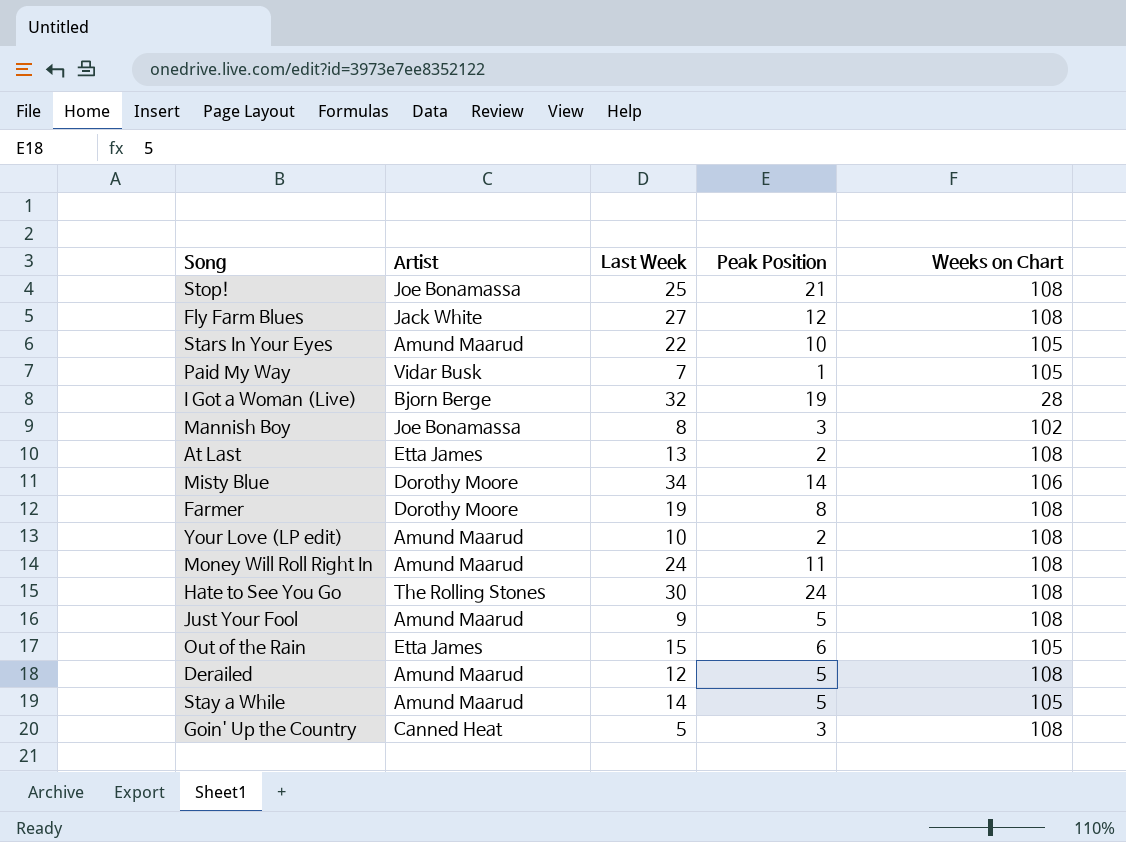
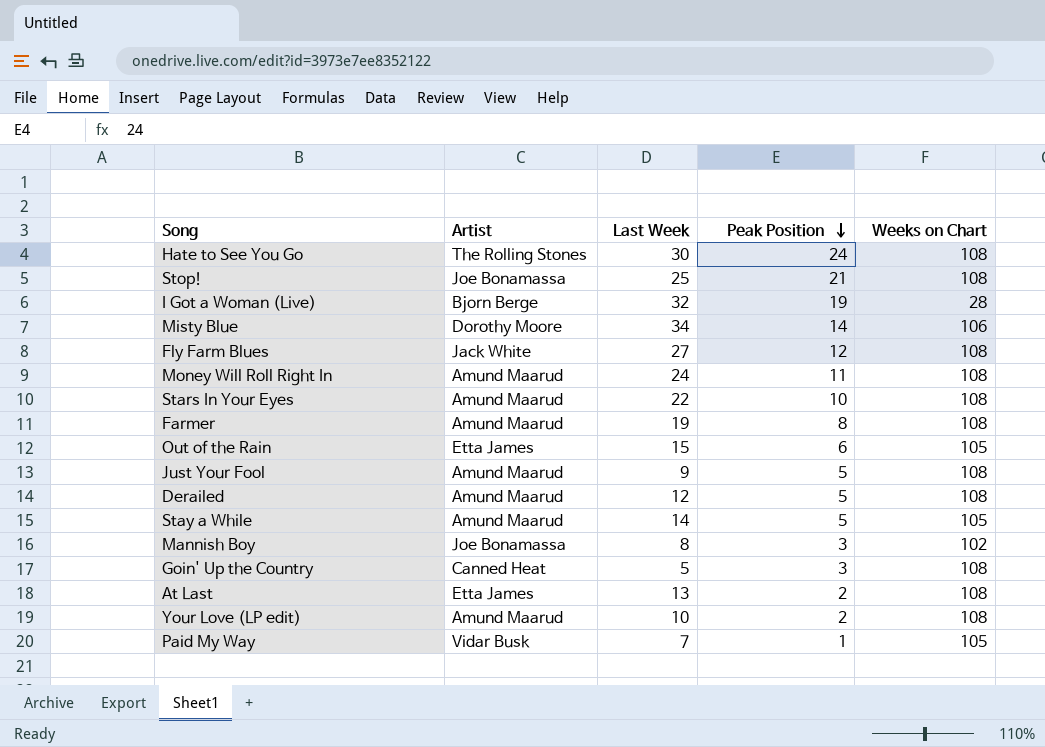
row order: none -> Peak Position descending
Stars In Your Eyes | Weeks on Chart: 105 -> 108
Farmer | Artist: Dorothy Moore -> Amund Maarud

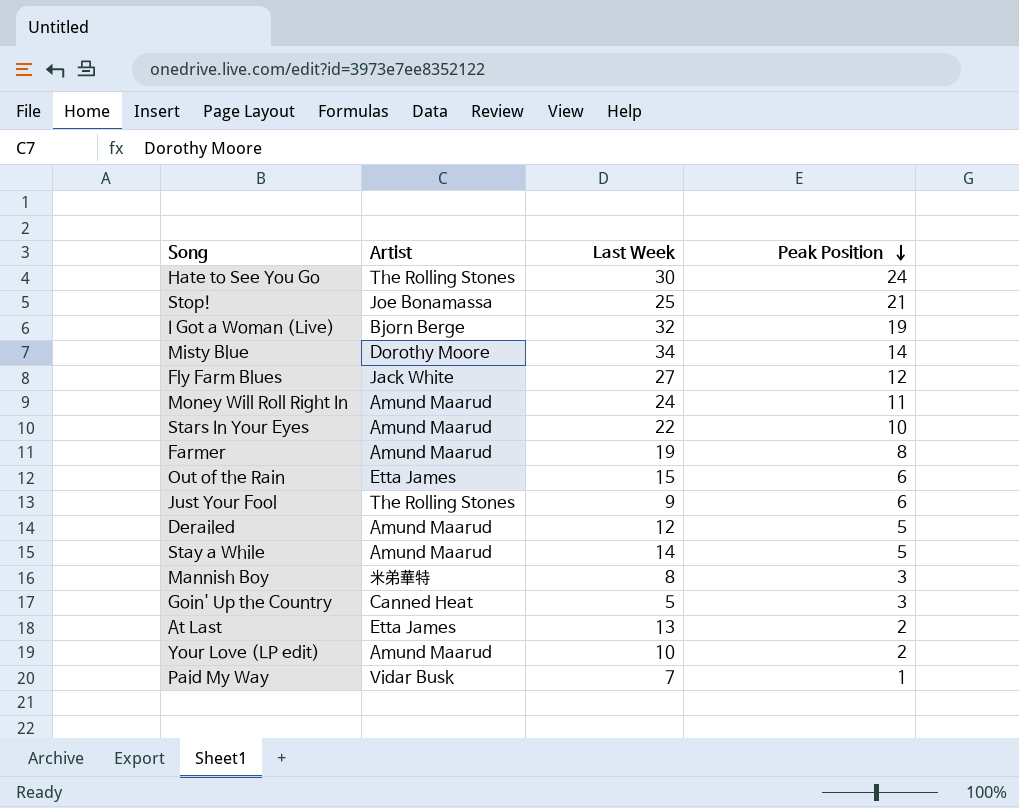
column Weeks on Chart | position: 5 -> none
Just Your Fool | Artist: Amund Maarud -> The Rolling Stones
Just Your Fool | Peak Position: 5 -> 6
Mannish Boy | Artist: Joe Bonamassa -> 米弟華特

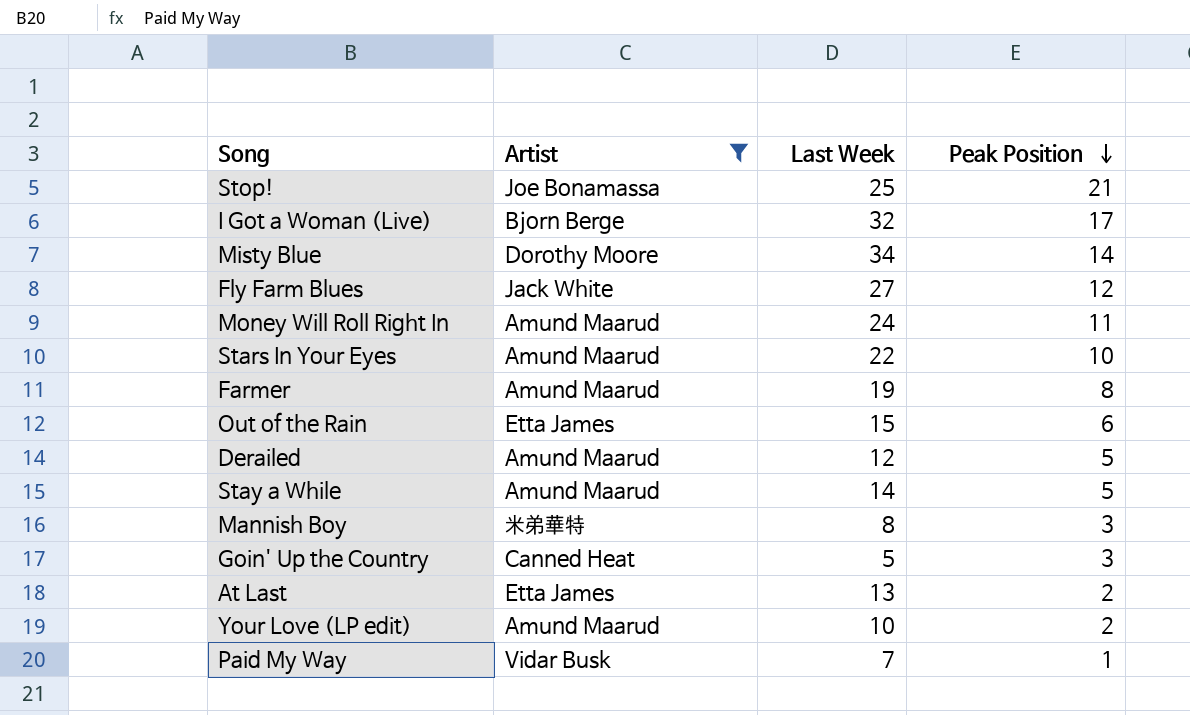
filter: none -> Artist != The Rolling Stones
I Got a Woman (Live) | Peak Position: 19 -> 17

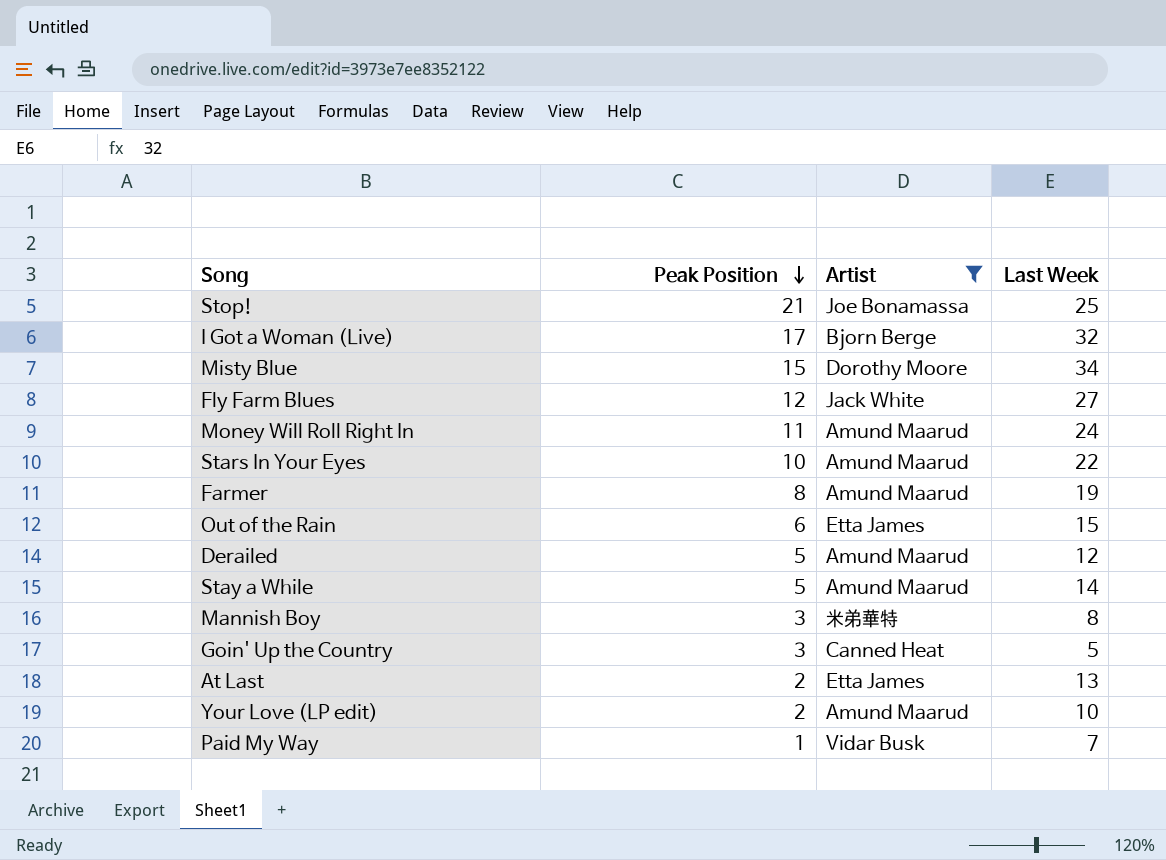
column Peak Position | position: 4 -> 2
Misty Blue | Peak Position: 14 -> 15

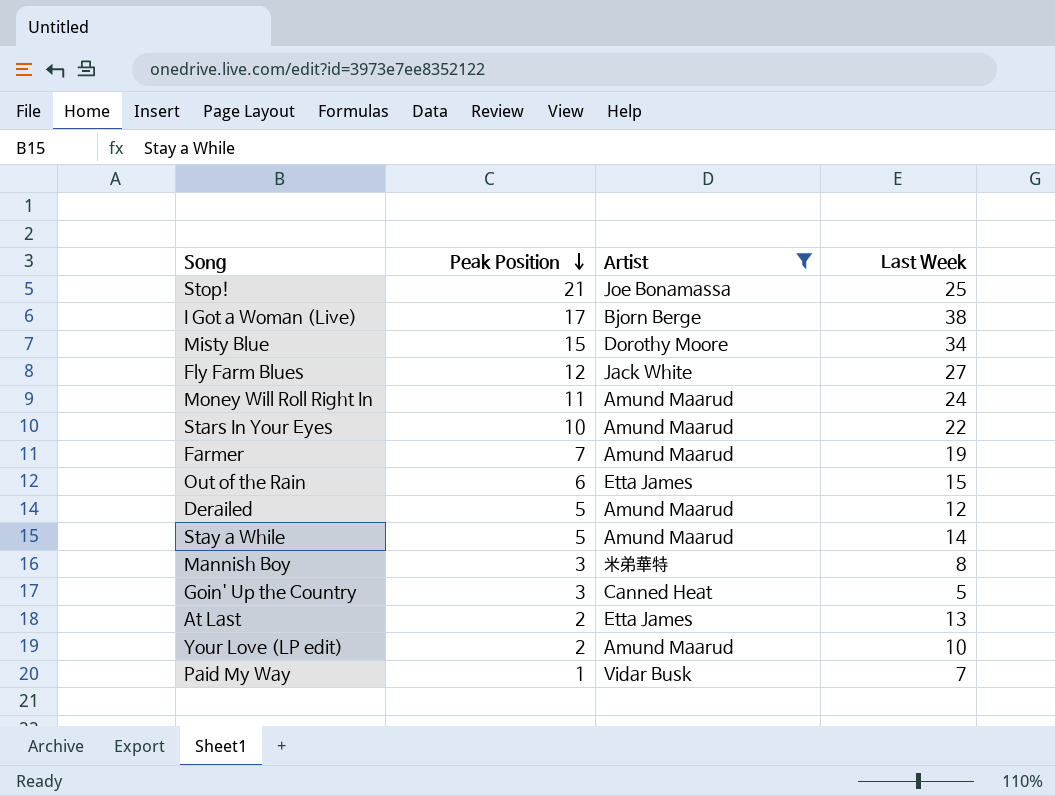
I Got a Woman (Live) | Last Week: 32 -> 38
Farmer | Peak Position: 8 -> 7

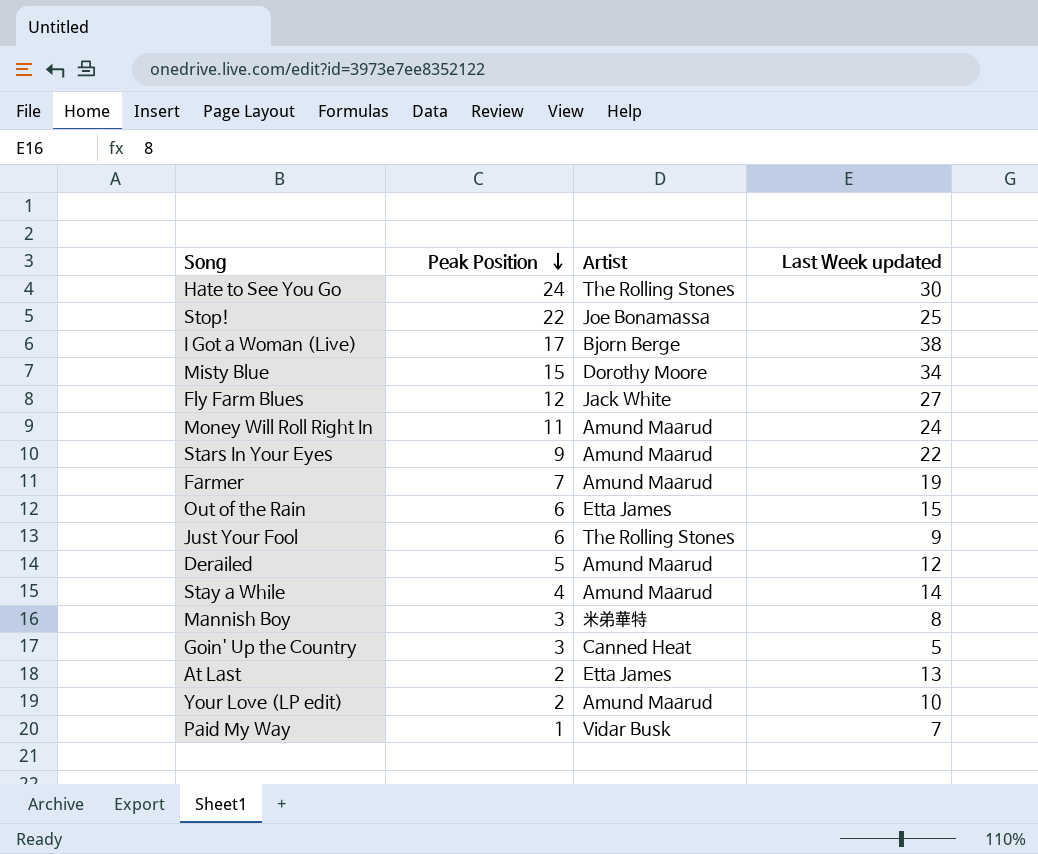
filter: Artist != The Rolling Stones -> none
column name: Last Week -> Last Week updated
Stop! | Peak Position: 21 -> 22
Stars In Your Eyes | Peak Position: 10 -> 9
Stay a While | Peak Position: 5 -> 4

